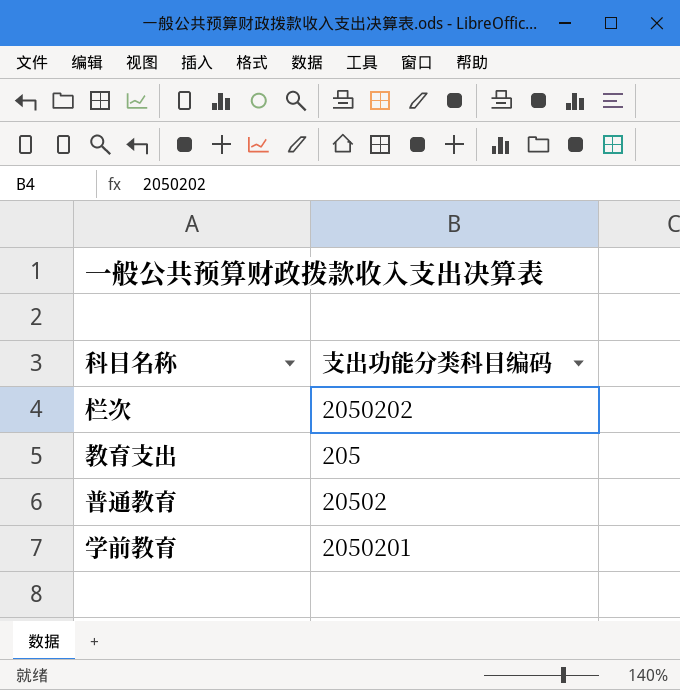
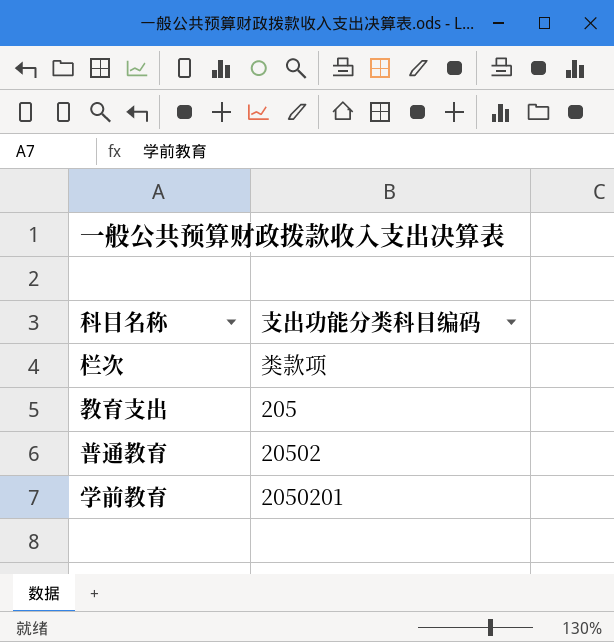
栏次 | 支出功能分类科目编码: 2050202 -> 类款项

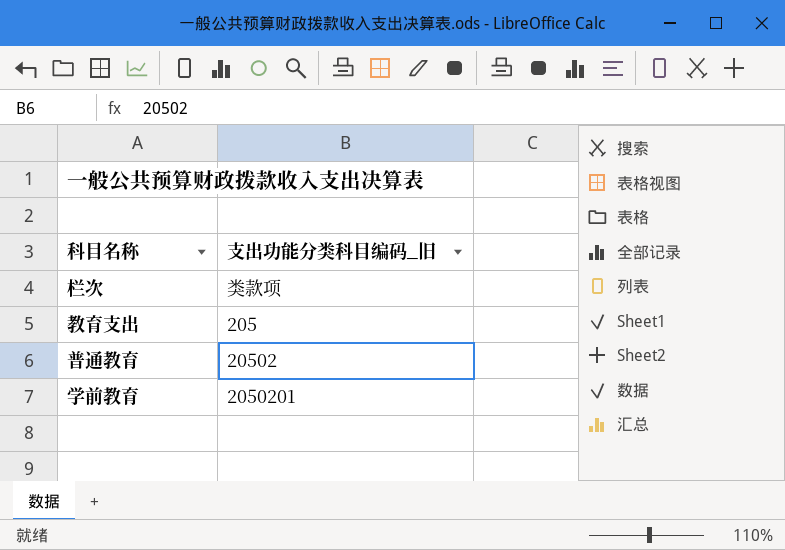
column name: 支出功能分类科目编码 -> 支出功能分类科目编码_旧

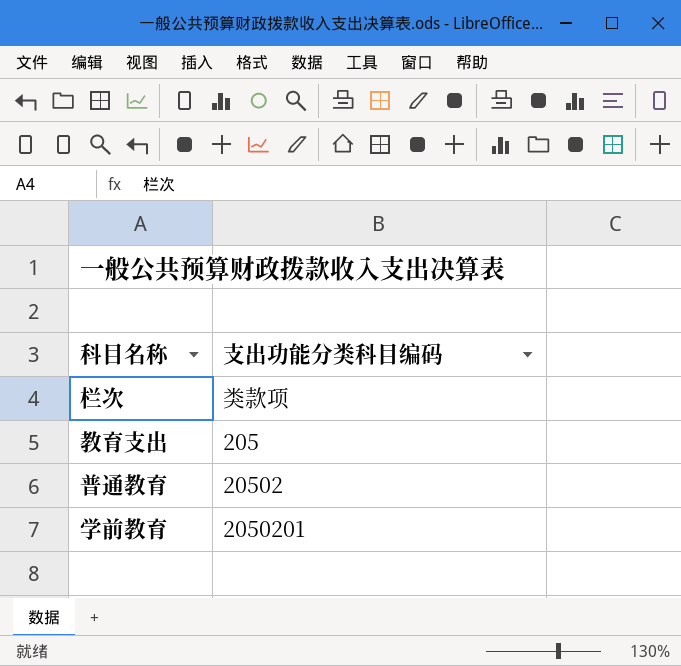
column name: 支出功能分类科目编码_旧 -> 支出功能分类科目编码

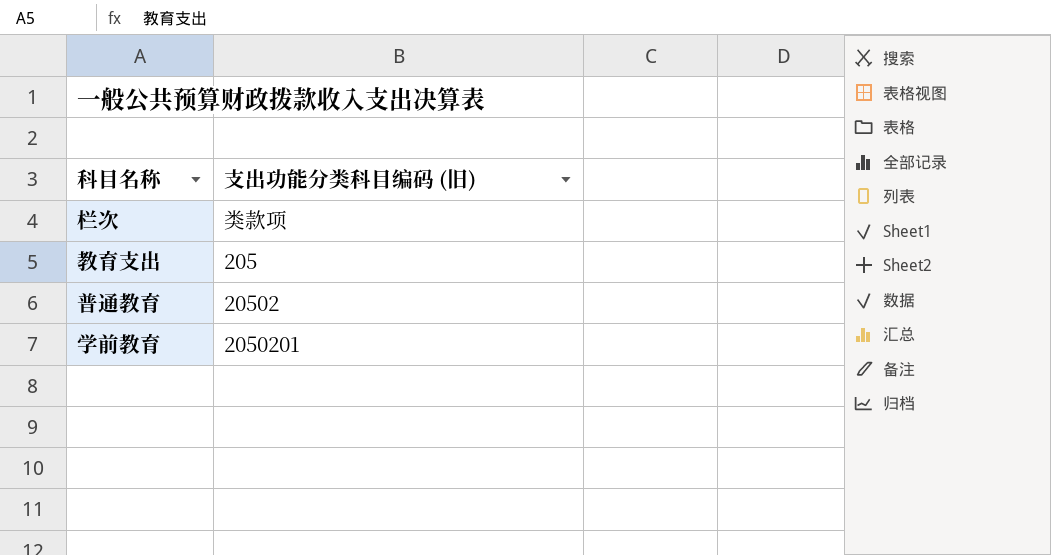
column name: 支出功能分类科目编码 -> 支出功能分类科目编码 (旧)

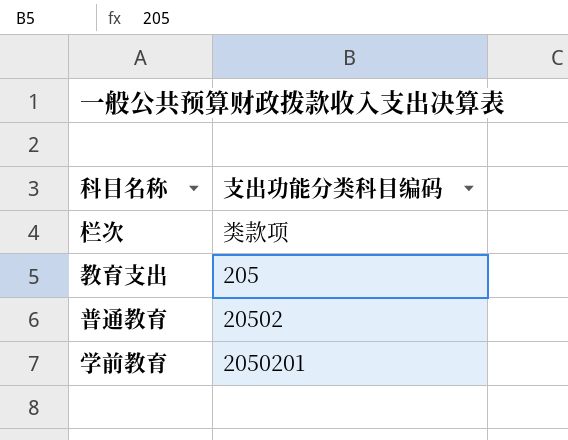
column name: 支出功能分类科目编码 (旧) -> 支出功能分类科目编码

